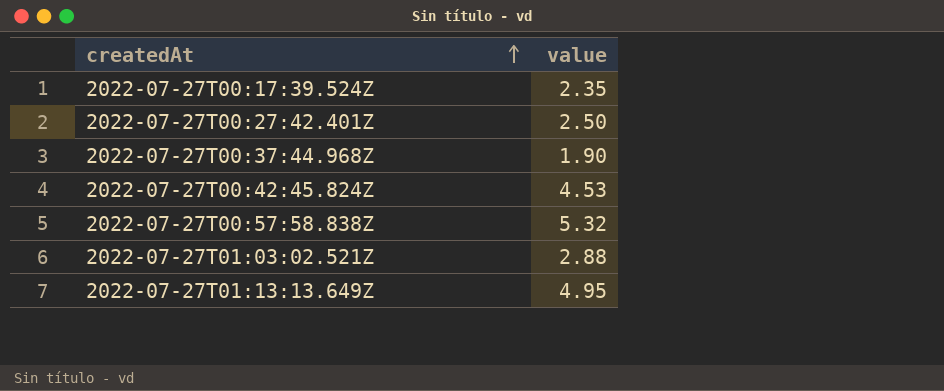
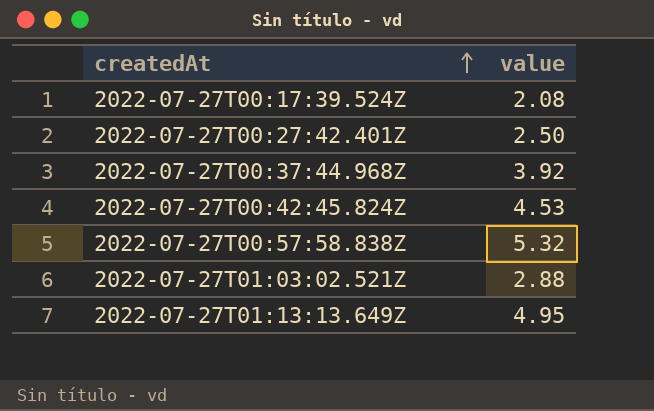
2022-07-27T00:17:39.524Z | value: 2.35 -> 2.08
2022-07-27T00:37:44.968Z | value: 1.90 -> 3.92

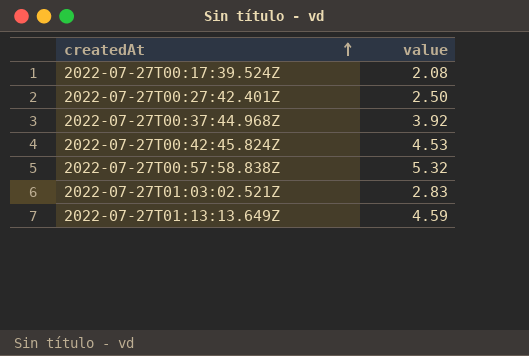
2022-07-27T01:03:02.521Z | value: 2.88 -> 2.83
2022-07-27T01:13:13.649Z | value: 4.95 -> 4.59

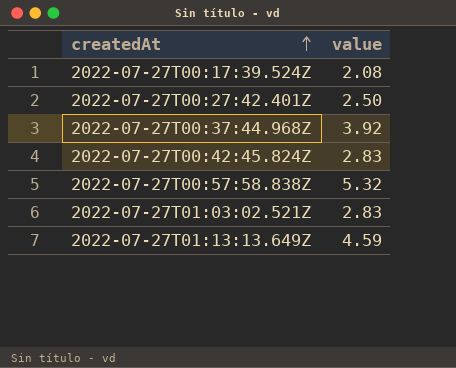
2022-07-27T00:42:45.824Z | value: 4.53 -> 2.83

